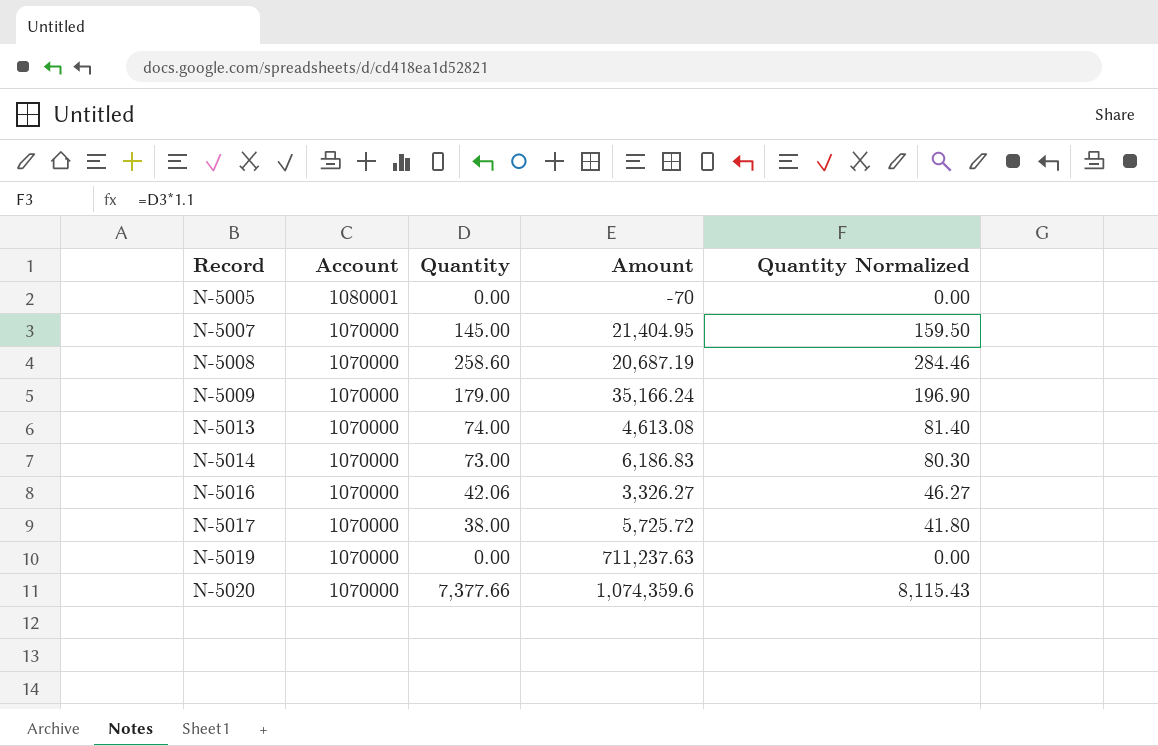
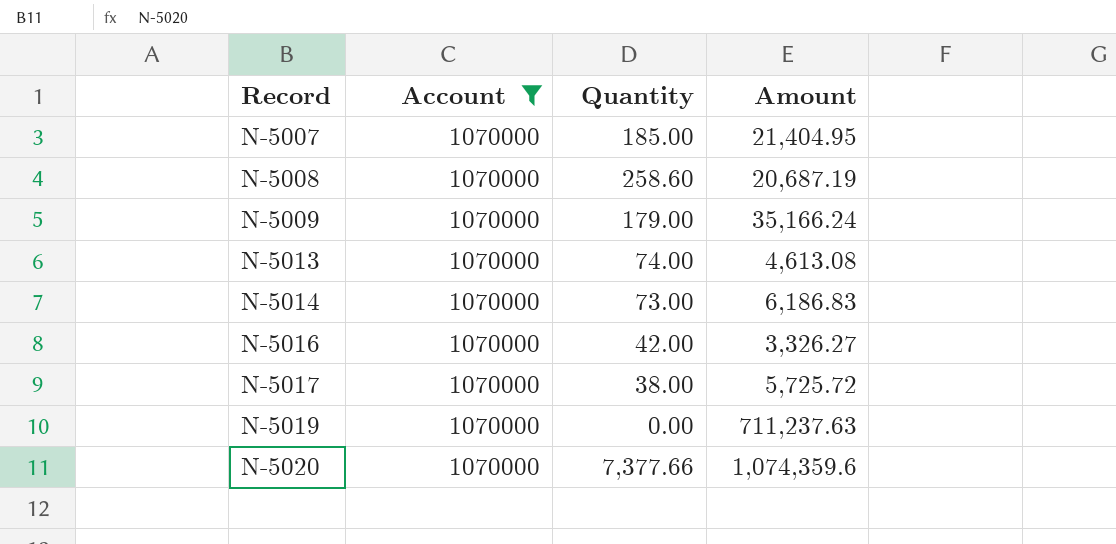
filter: none -> Account = 1070000
column Quantity Normalized | formula: [Quantity] * 1.1 -> none
N-5007 | Quantity: 145.00 -> 185.00
N-5016 | Quantity: 42.06 -> 42.00

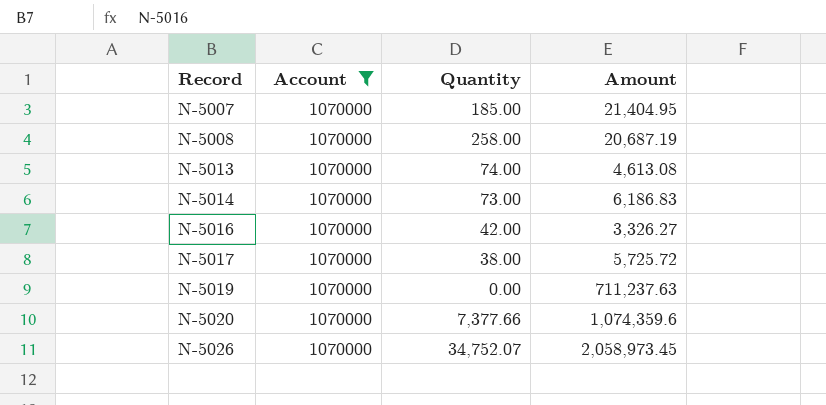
row N-5009: 1070000 | 179.00 | 35,166.24 -> none
N-5008 | Quantity: 258.60 -> 258.00
row N-5026: none -> 1070000 | 34,752.07 | 2,058,973.45

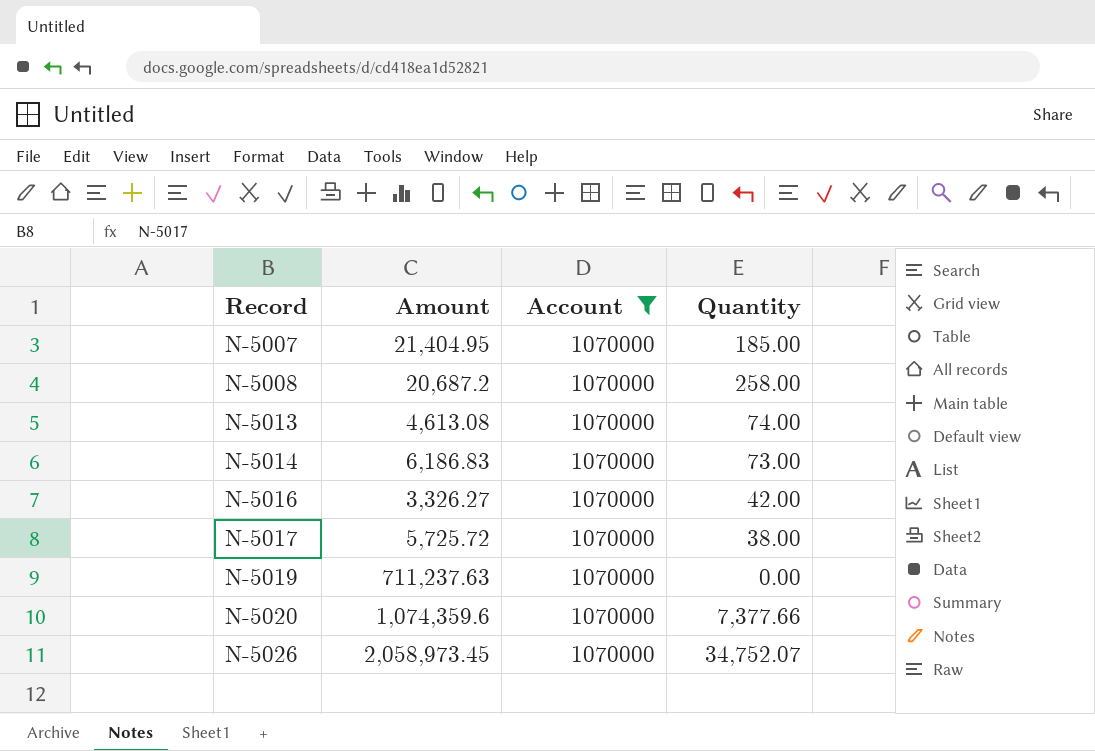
column Amount | position: 4 -> 2
N-5008 | Amount: 20,687.19 -> 20,687.2

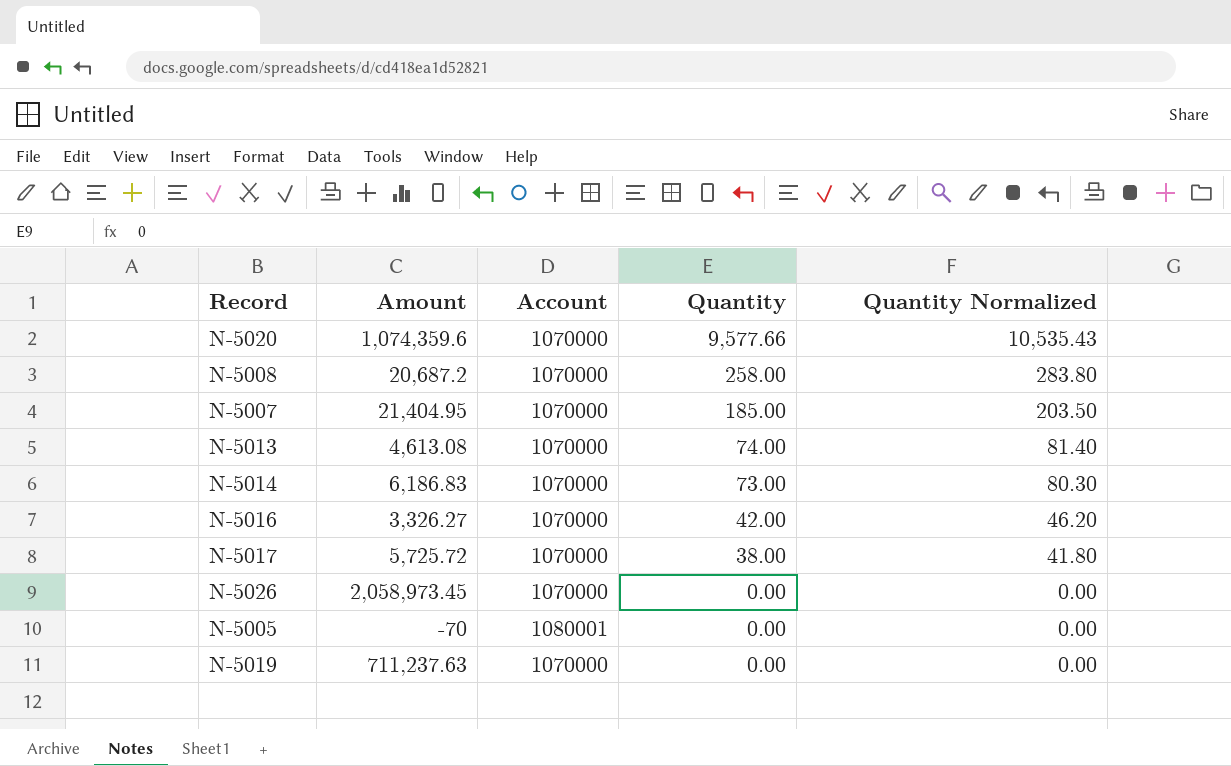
filter: Account = 1070000 -> none
row order: Record ascending -> Quantity descending
column Quantity Normalized | formula: none -> [Quantity] * 1.1
N-5020 | Quantity: 7,377.66 -> 9,577.66
N-5026 | Quantity: 34,752.07 -> 0.00

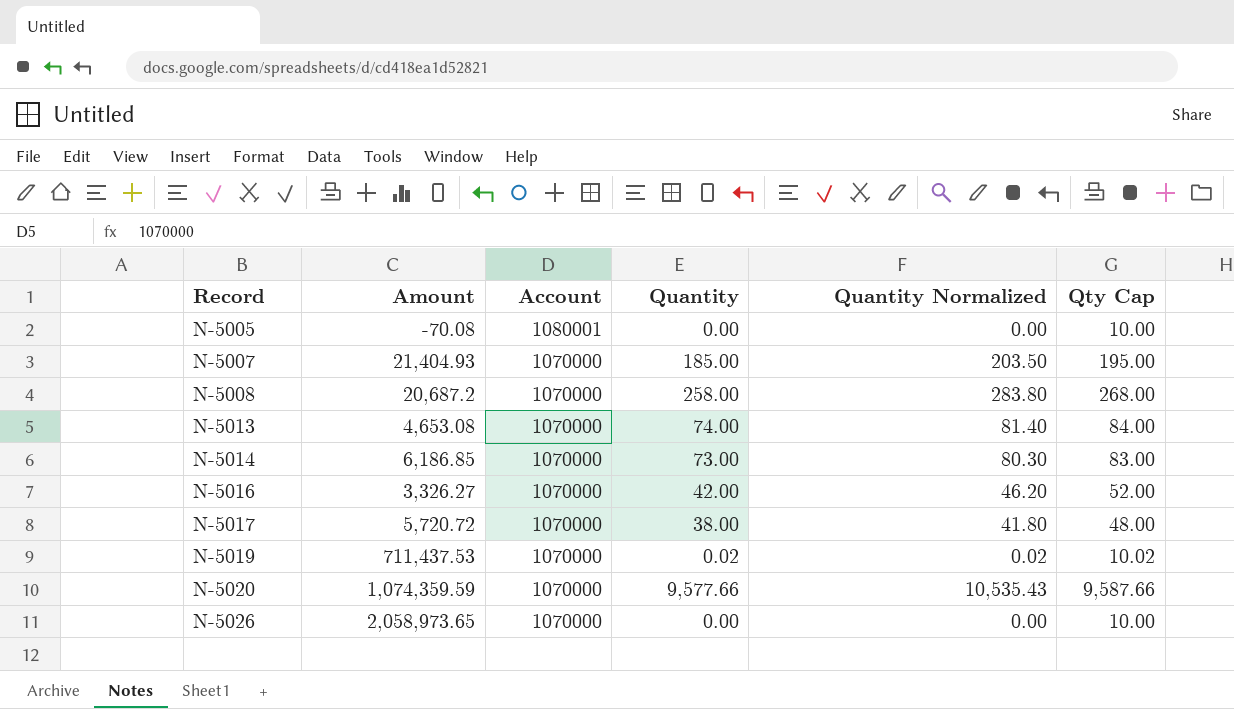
row order: Quantity descending -> Record ascending
column Qty Cap | formula: none -> [Quantity] + 10
N-5005 | Amount: -70 -> -70.08
N-5007 | Amount: 21,404.95 -> 21,404.93
N-5013 | Amount: 4,613.08 -> 4,653.08
N-5014 | Amount: 6,186.83 -> 6,186.85
N-5017 | Amount: 5,725.72 -> 5,720.72
N-5019 | Amount: 711,237.63 -> 711,437.53
N-5019 | Quantity: 0.00 -> 0.02
N-5019 | Quantity Normalized: 0.00 -> 0.02
N-5020 | Amount: 1,074,359.6 -> 1,074,359.59
N-5026 | Amount: 2,058,973.45 -> 2,058,973.65

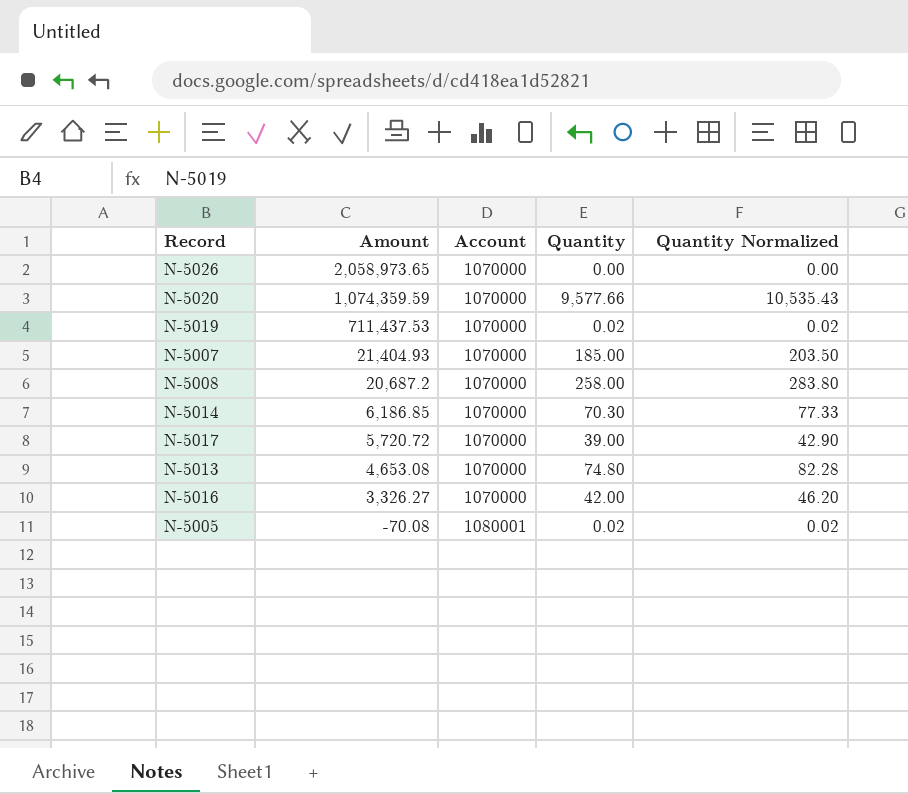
row order: Record ascending -> Amount descending
column Qty Cap | formula: [Quantity] + 10 -> none
N-5014 | Quantity: 73.00 -> 70.30
N-5014 | Quantity Normalized: 80.30 -> 77.33
N-5017 | Quantity: 38.00 -> 39.00
N-5017 | Quantity Normalized: 41.80 -> 42.90
N-5013 | Quantity: 74.00 -> 74.80
N-5013 | Quantity Normalized: 81.40 -> 82.28
N-5005 | Quantity: 0.00 -> 0.02
N-5005 | Quantity Normalized: 0.00 -> 0.02

